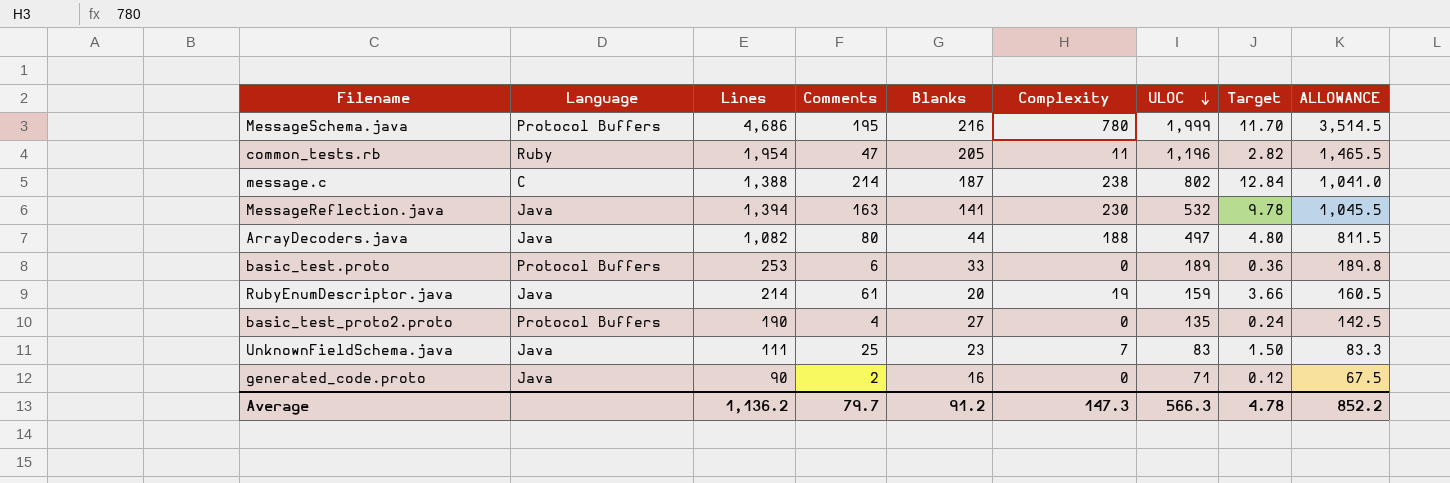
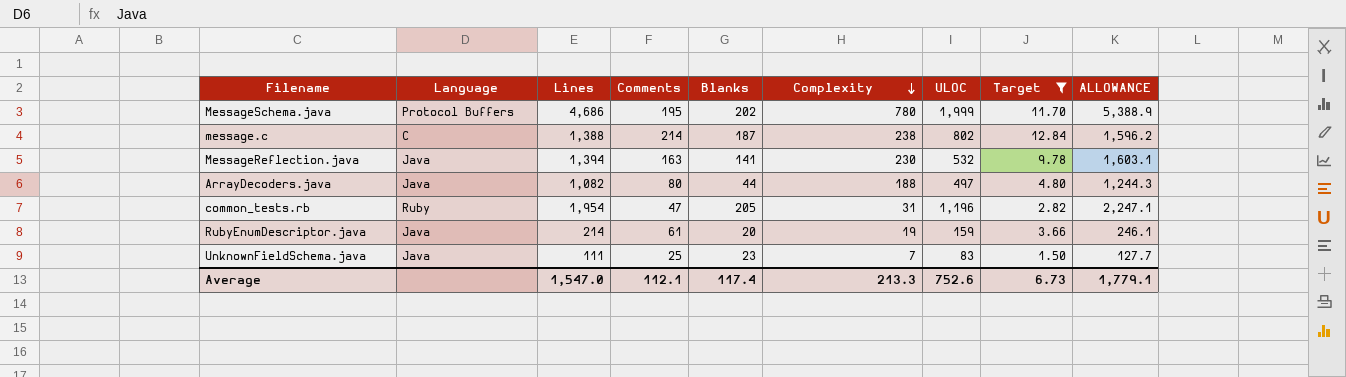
filter: none -> Target >= 1.50
row order: ULOC descending -> Complexity descending
column ALLOWANCE | formula: [Lines] * 0.75 -> [Lines] * 1.15
MessageSchema.java | Blanks: 216 -> 202
common_tests.rb | Complexity: 11 -> 31
Average | Lines: 1,136.2 -> 1,547.0
Average | Comments: 79.7 -> 112.1
Average | Blanks: 91.2 -> 117.4
Average | Complexity: 147.3 -> 213.3
Average | ULOC: 566.3 -> 752.6
Average | Target: 4.78 -> 6.73
Average | ALLOWANCE: 852.2 -> 1,779.1

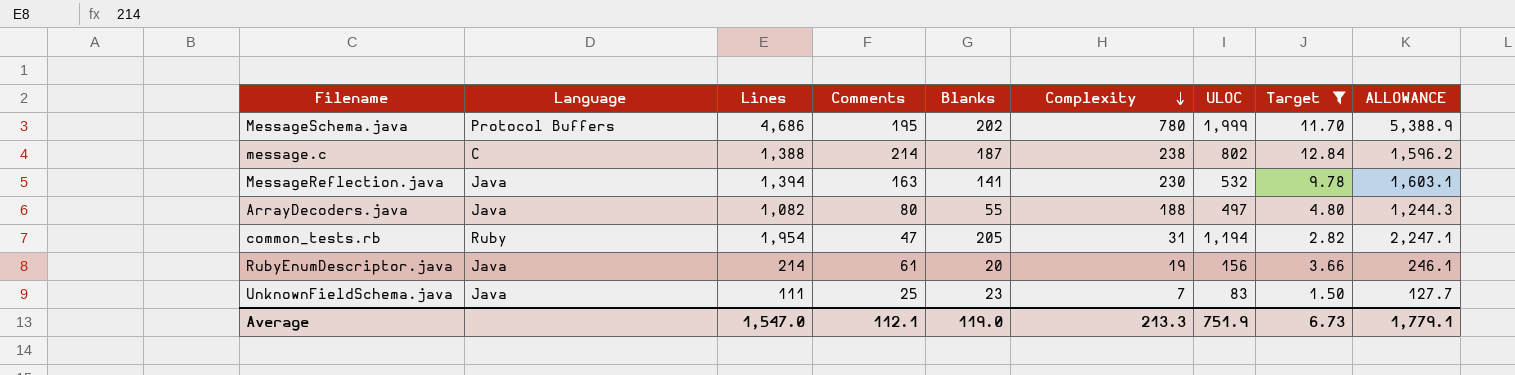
ArrayDecoders.java | Blanks: 44 -> 55
common_tests.rb | ULOC: 1,196 -> 1,194
RubyEnumDescriptor.java | ULOC: 159 -> 156
Average | Blanks: 117.4 -> 119.0
Average | ULOC: 752.6 -> 751.9

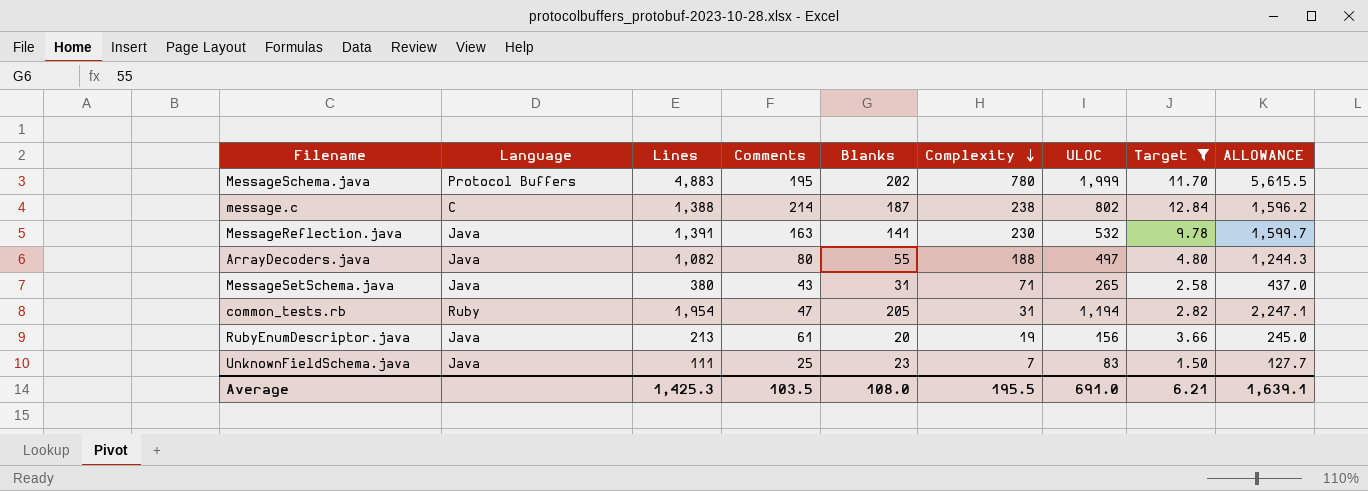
MessageSchema.java | Lines: 4,686 -> 4,883
MessageSchema.java | ALLOWANCE: 5,388.9 -> 5,615.5
MessageReflection.java | Lines: 1,394 -> 1,391
MessageReflection.java | ALLOWANCE: 1,603.1 -> 1,599.7
row MessageSetSchema.java: none -> Java | 380 | 43 | 31 | 71 | 265 | 2.58 | 437.0
RubyEnumDescriptor.java | Lines: 214 -> 213
RubyEnumDescriptor.java | ALLOWANCE: 246.1 -> 245.0
Average | Lines: 1,547.0 -> 1,425.3
Average | Comments: 112.1 -> 103.5
Average | Blanks: 119.0 -> 108.0
Average | Complexity: 213.3 -> 195.5
Average | ULOC: 751.9 -> 691.0
Average | Target: 6.73 -> 6.21
Average | ALLOWANCE: 1,779.1 -> 1,639.1

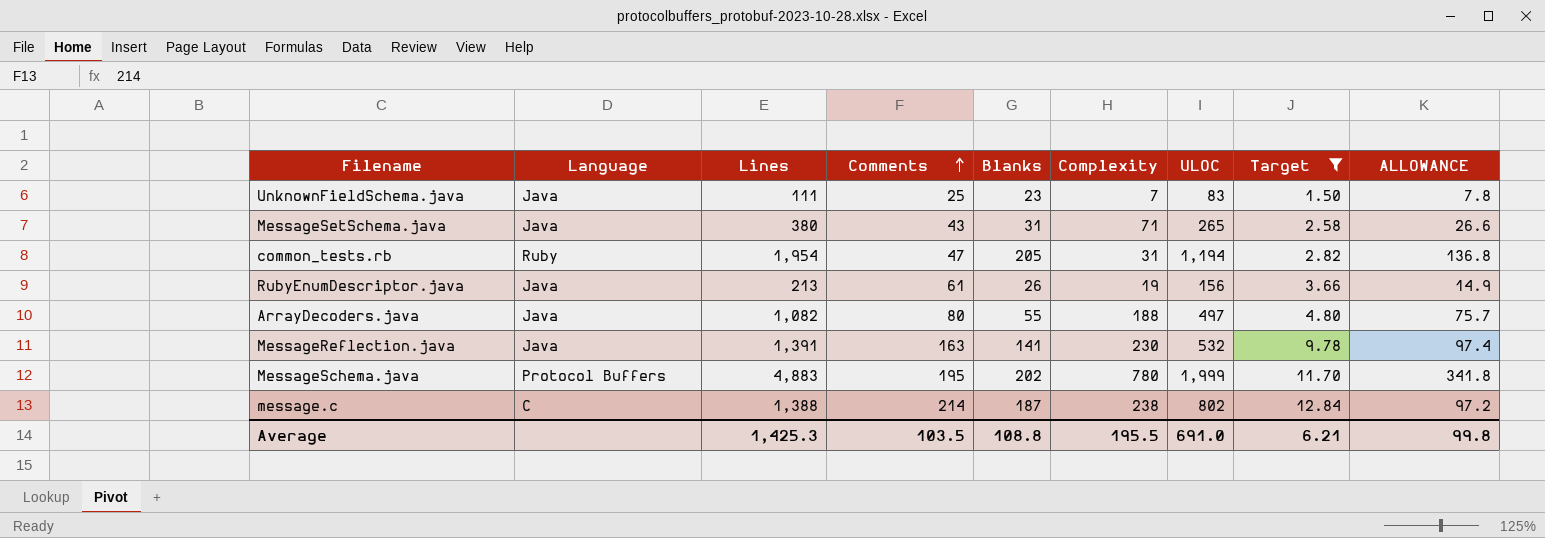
row order: Complexity descending -> Comments ascending
column ALLOWANCE | formula: [Lines] * 1.15 -> [Lines] * 0.07
RubyEnumDescriptor.java | Blanks: 20 -> 26
Average | Blanks: 108.0 -> 108.8
Average | ALLOWANCE: 1,639.1 -> 99.8

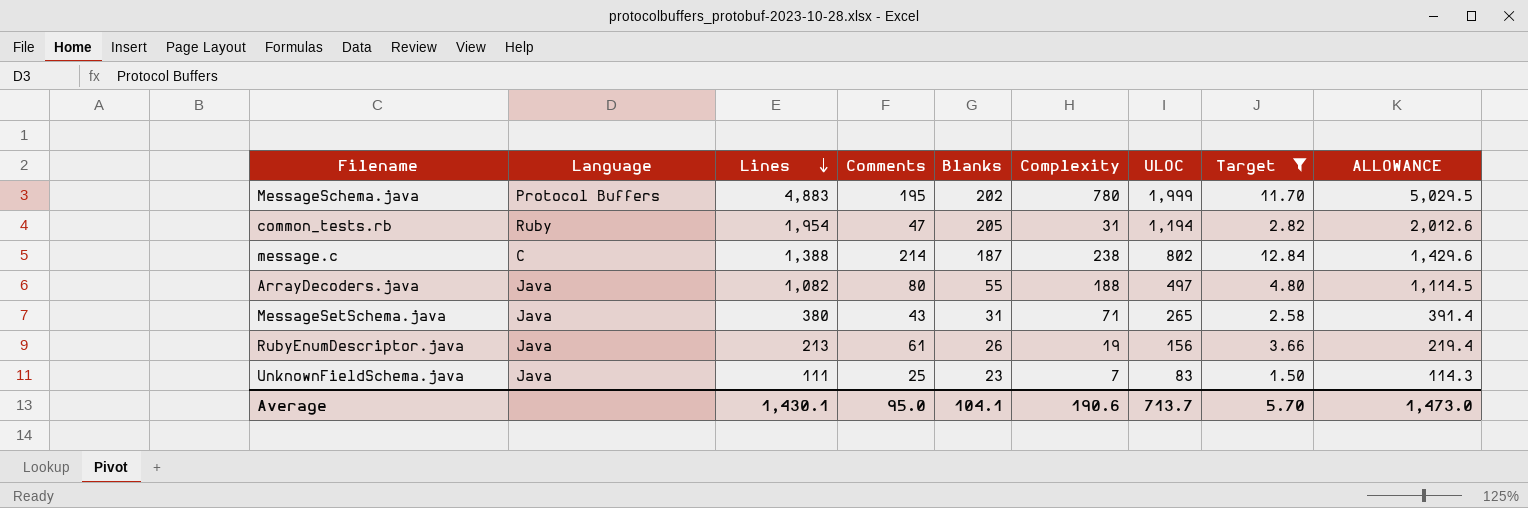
row order: Comments ascending -> Lines descending
column ALLOWANCE | formula: [Lines] * 0.07 -> [Lines] * 1.03
row MessageReflection.java: Java | 1,391 | 163 | 141 | 230 | 532 | 9.78 | 97.4 -> none
Average | Lines: 1,425.3 -> 1,430.1
Average | Comments: 103.5 -> 95.0
Average | Blanks: 108.8 -> 104.1
Average | Complexity: 195.5 -> 190.6
Average | ULOC: 691.0 -> 713.7
Average | Target: 6.21 -> 5.70
Average | ALLOWANCE: 99.8 -> 1,473.0

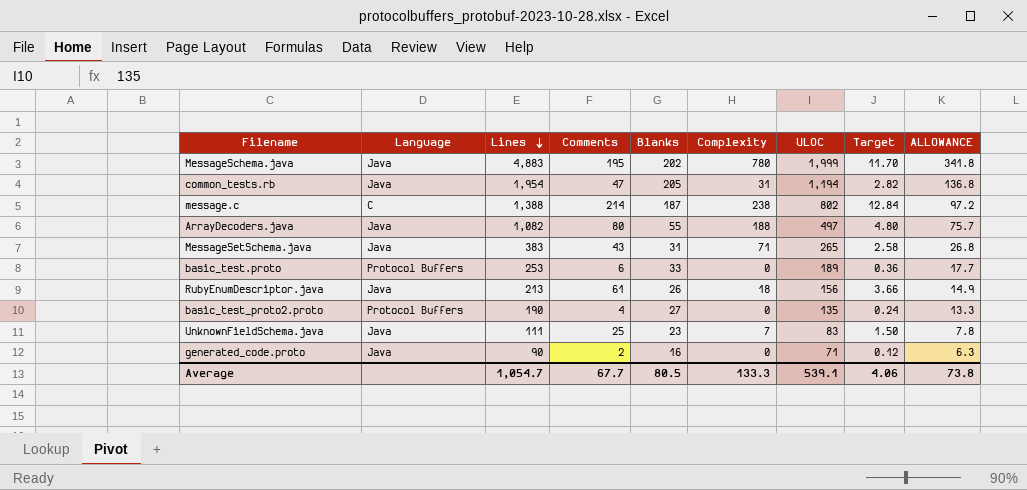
filter: Target >= 1.50 -> none
column ALLOWANCE | formula: [Lines] * 1.03 -> [Lines] * 0.07
MessageSchema.java | Language: Protocol Buffers -> Java
common_tests.rb | Language: Ruby -> Java
MessageSetSchema.java | Lines: 380 -> 383
RubyEnumDescriptor.java | Complexity: 19 -> 18
Average | Lines: 1,430.1 -> 1,054.7
Average | Comments: 95.0 -> 67.7
Average | Blanks: 104.1 -> 80.5
Average | Complexity: 190.6 -> 133.3
Average | ULOC: 713.7 -> 539.1
Average | Target: 5.70 -> 4.06
Average | ALLOWANCE: 1,473.0 -> 73.8

